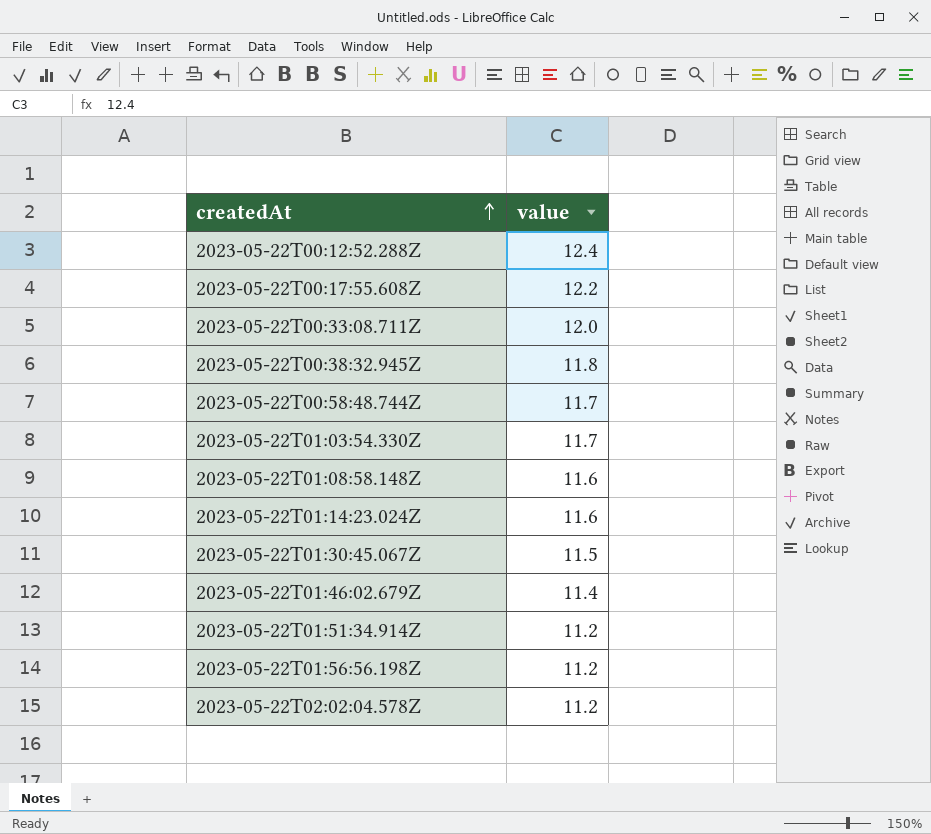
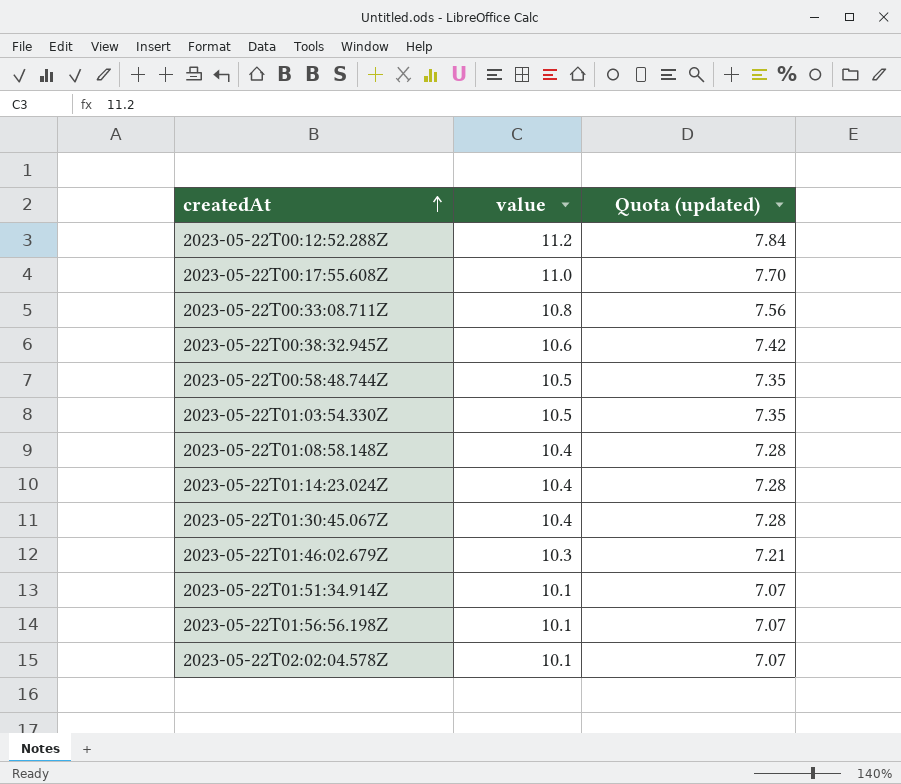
column Quota (updated) | formula: none -> [value] * 0.7
2023-05-22T00:12:52.288Z | value: 12.4 -> 11.2
2023-05-22T00:17:55.608Z | value: 12.2 -> 11.0
2023-05-22T00:33:08.711Z | value: 12.0 -> 10.8
2023-05-22T00:38:32.945Z | value: 11.8 -> 10.6
2023-05-22T00:58:48.744Z | value: 11.7 -> 10.5
2023-05-22T01:03:54.330Z | value: 11.7 -> 10.5
2023-05-22T01:08:58.148Z | value: 11.6 -> 10.4
2023-05-22T01:14:23.024Z | value: 11.6 -> 10.4
2023-05-22T01:30:45.067Z | value: 11.5 -> 10.4
2023-05-22T01:46:02.679Z | value: 11.4 -> 10.3
2023-05-22T01:51:34.914Z | value: 11.2 -> 10.1
2023-05-22T01:56:56.198Z | value: 11.2 -> 10.1
2023-05-22T02:02:04.578Z | value: 11.2 -> 10.1

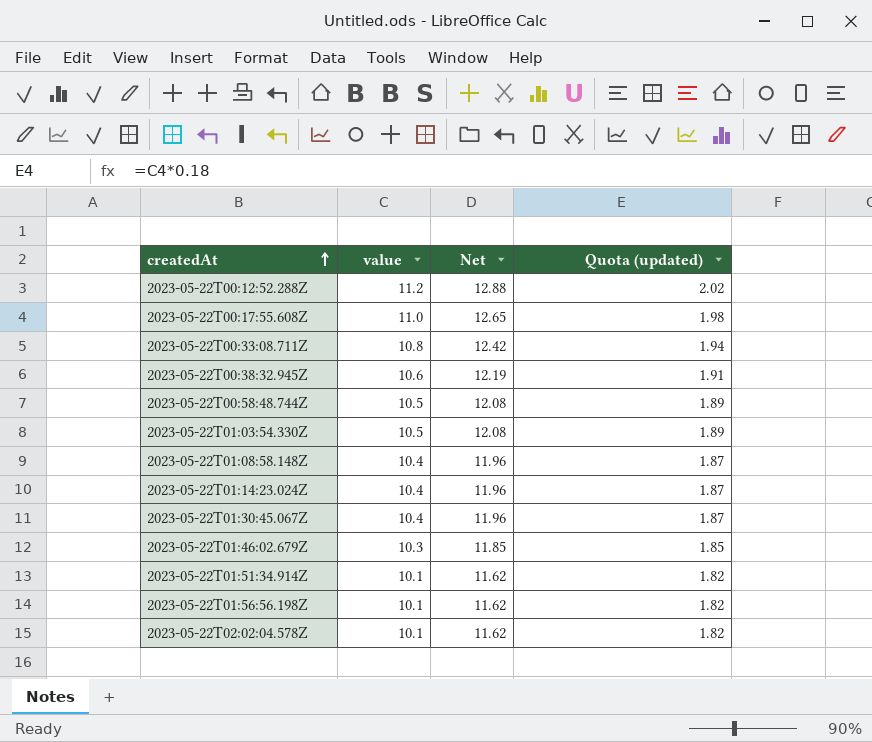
column Net | formula: none -> [value] * 1.15
column Quota (updated) | formula: [value] * 0.7 -> [value] * 0.18

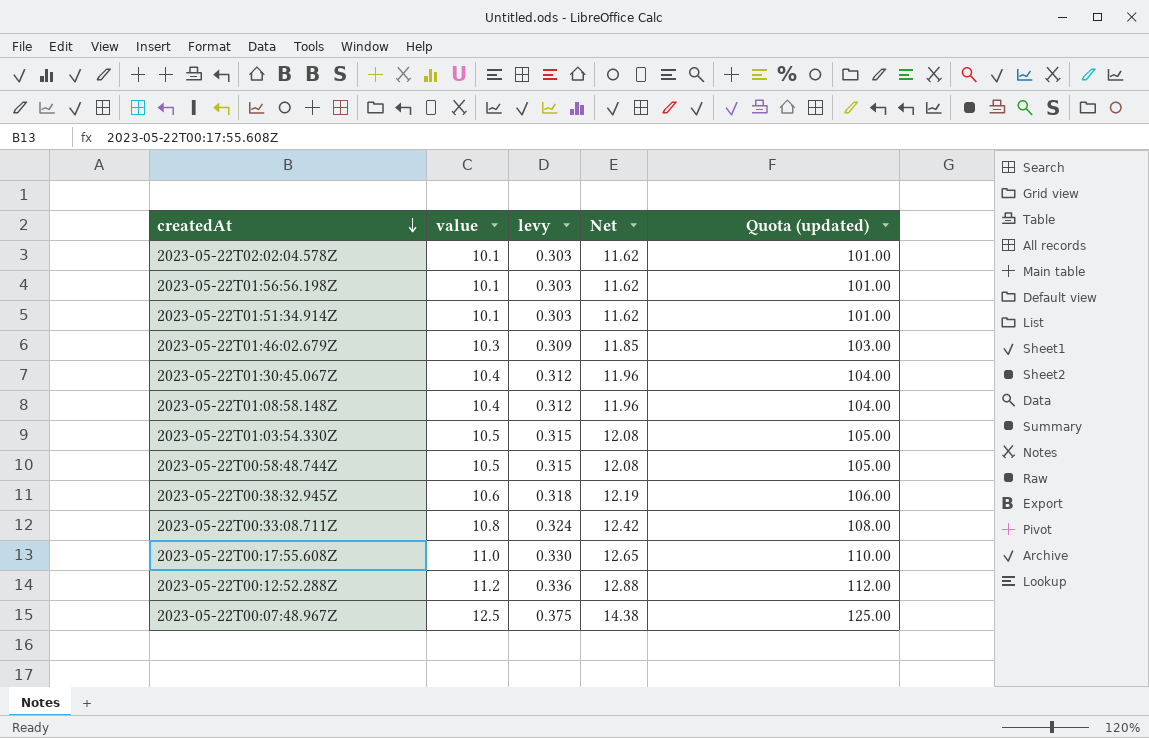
row order: createdAt ascending -> createdAt descending
column levy | formula: none -> [value] * 0.03
column Quota (updated) | formula: [value] * 0.18 -> [value] * 10
row 2023-05-22T01:14:23.024Z: 10.4 | 11.96 | 1.87 -> none
row 2023-05-22T00:07:48.967Z: none -> 12.5 | 0.375 | 14.38 | 125.00

